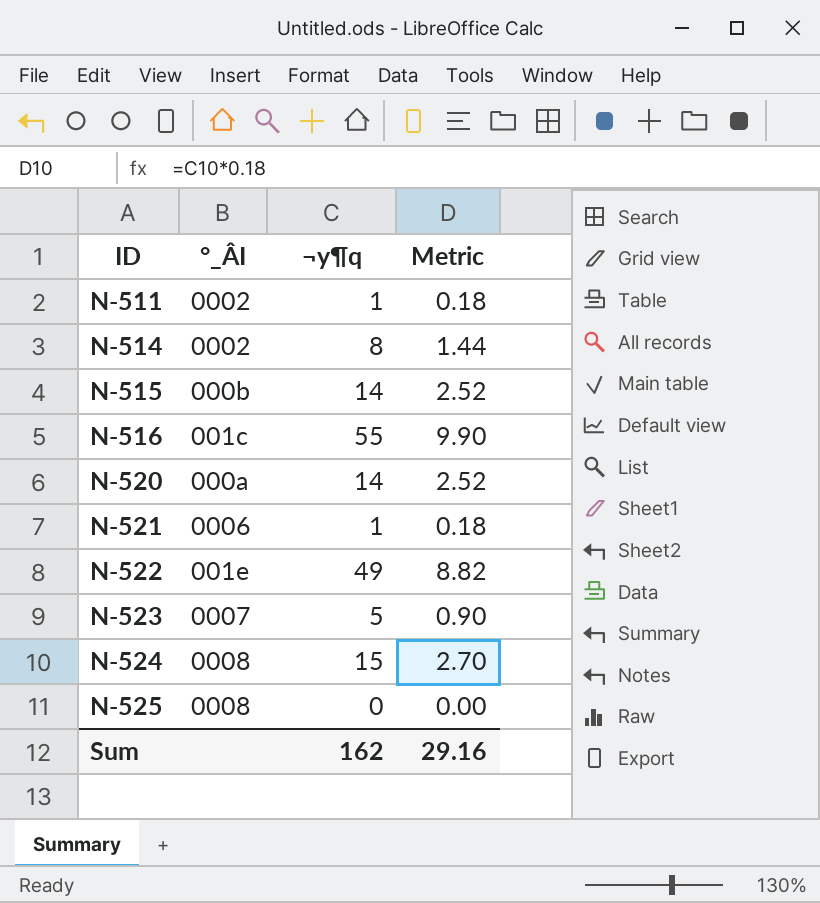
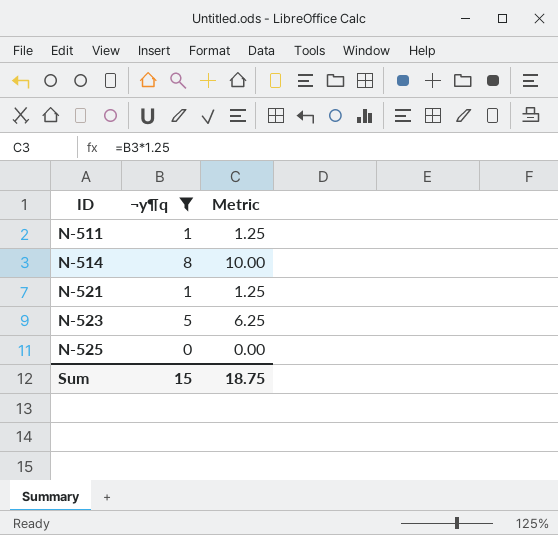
filter: none -> ¬y¶q <= 8
column °_ÂI | position: 2 -> none
column Metric | formula: [¬y¶q] * 0.18 -> [¬y¶q] * 1.25
Sum | ¬y¶q: 162 -> 15
Sum | Metric: 29.16 -> 18.75

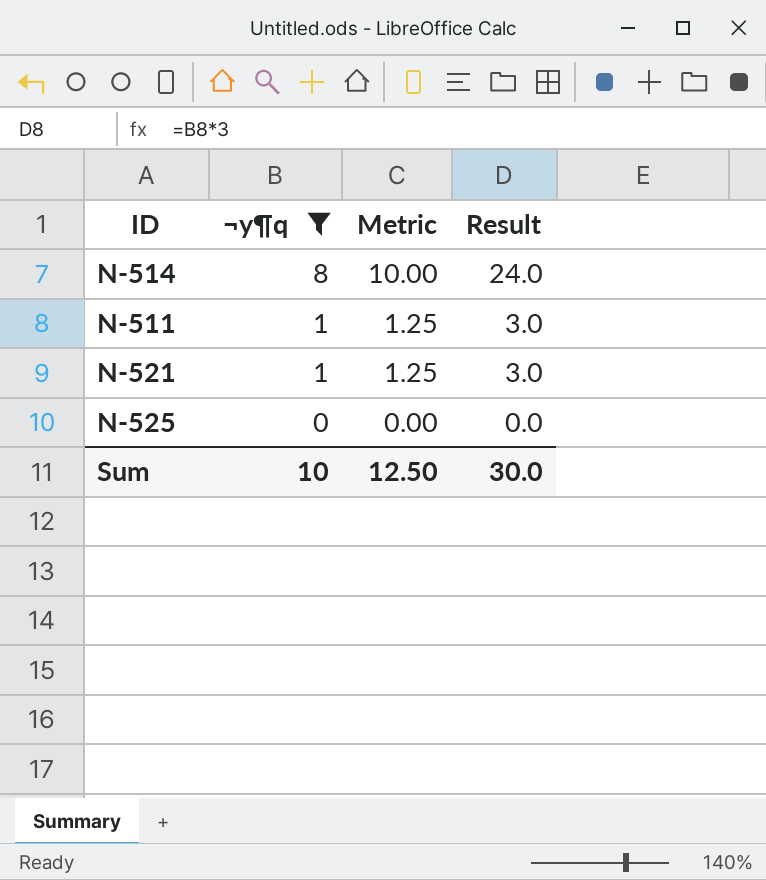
row order: ID ascending -> ¬y¶q descending
column Result | formula: none -> [¬y¶q] * 3
row N-523: 5 | 6.25 -> none
Sum | ¬y¶q: 15 -> 10
Sum | Metric: 18.75 -> 12.50

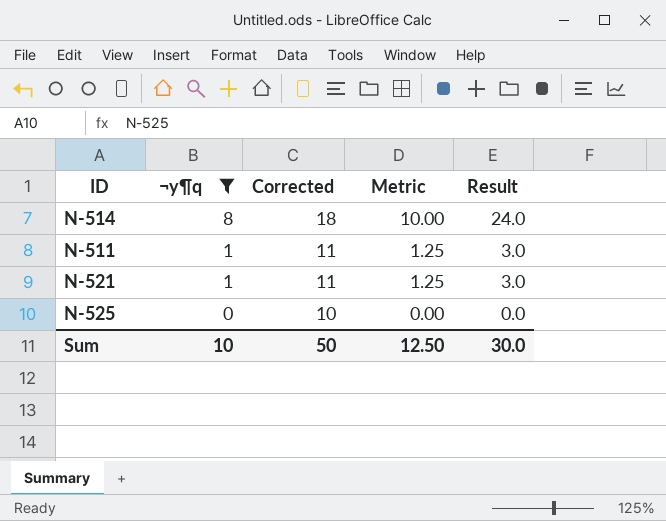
column Corrected | formula: none -> [¬y¶q] + 10

